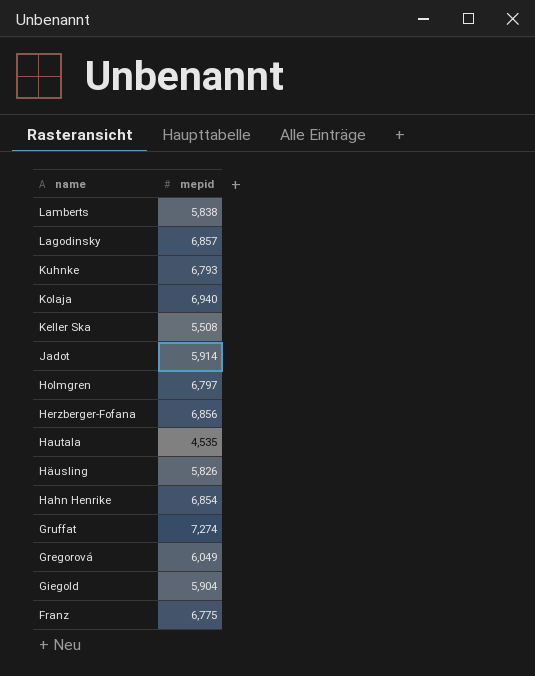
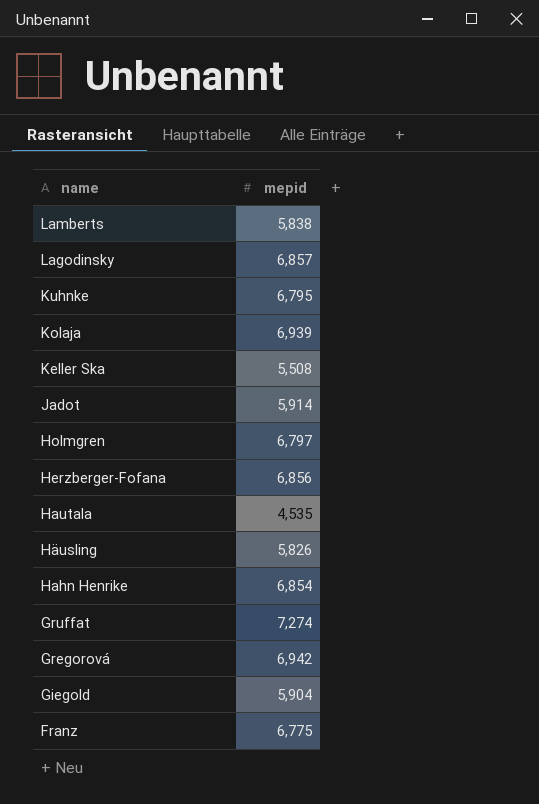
Kuhnke | mepid: 6,793 -> 6,795
Kolaja | mepid: 6,940 -> 6,939
Gregorová | mepid: 6,049 -> 6,942

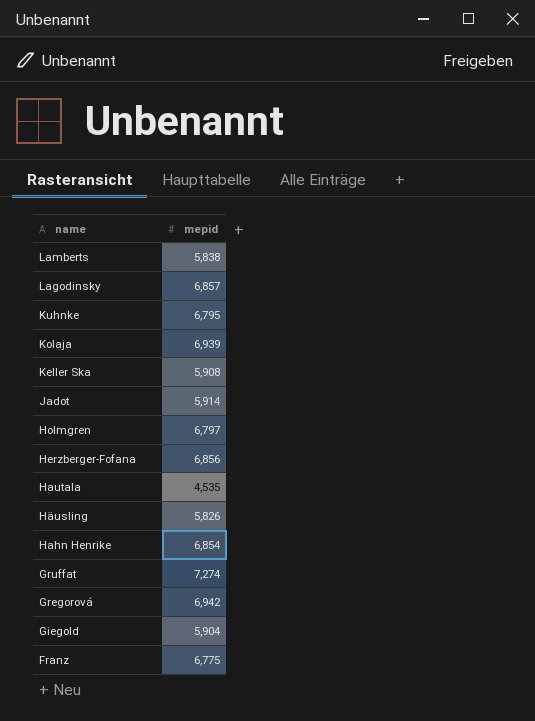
Keller Ska | mepid: 5,508 -> 5,908

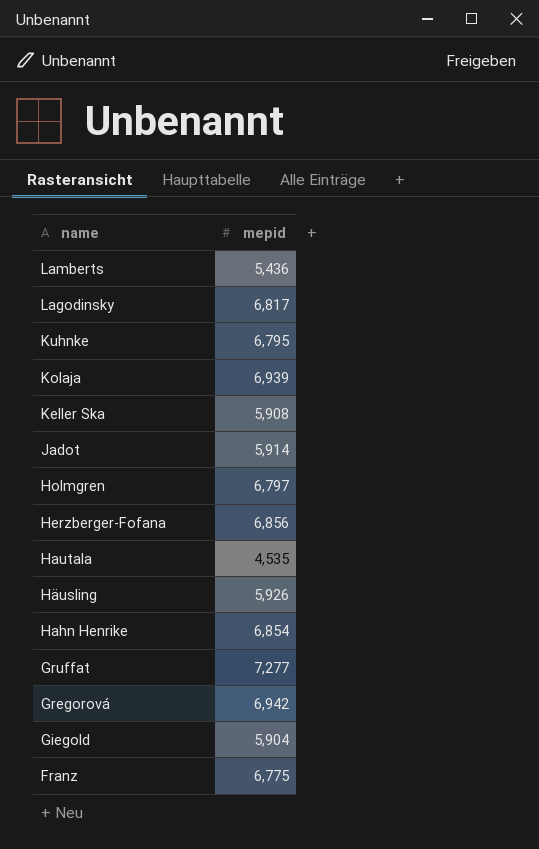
Lamberts | mepid: 5,838 -> 5,436
Lagodinsky | mepid: 6,857 -> 6,817
Häusling | mepid: 5,826 -> 5,926
Gruffat | mepid: 7,274 -> 7,277

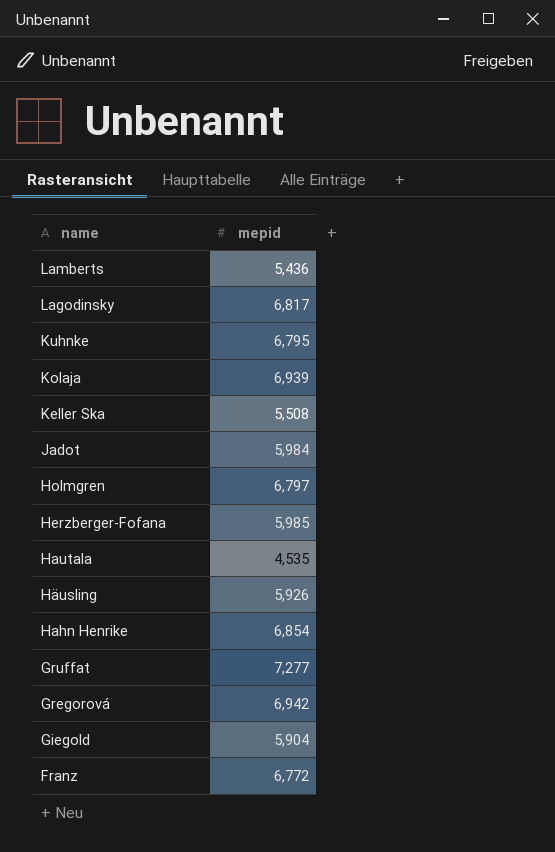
Keller Ska | mepid: 5,908 -> 5,508
Jadot | mepid: 5,914 -> 5,984
Herzberger-Fofana | mepid: 6,856 -> 5,985
Franz | mepid: 6,775 -> 6,772

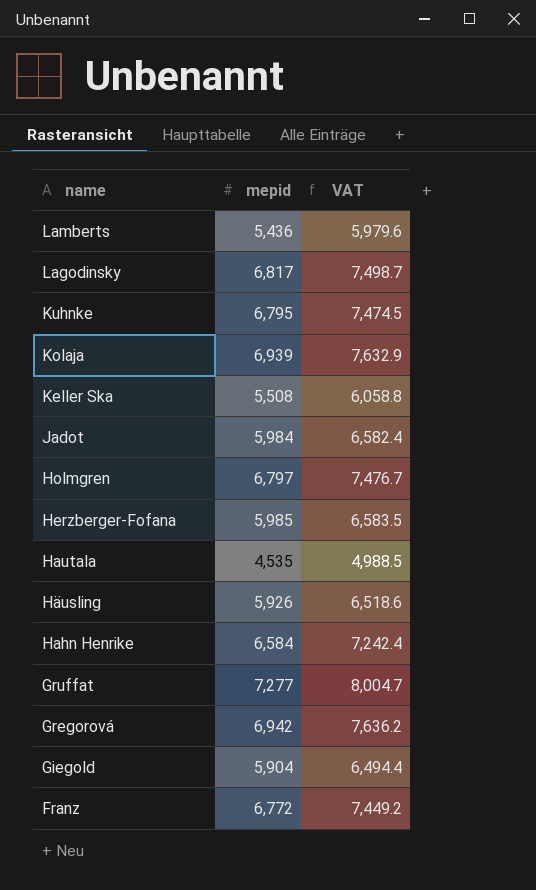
column VAT | formula: none -> [mepid] * 1.1
Hahn Henrike | mepid: 6,854 -> 6,584

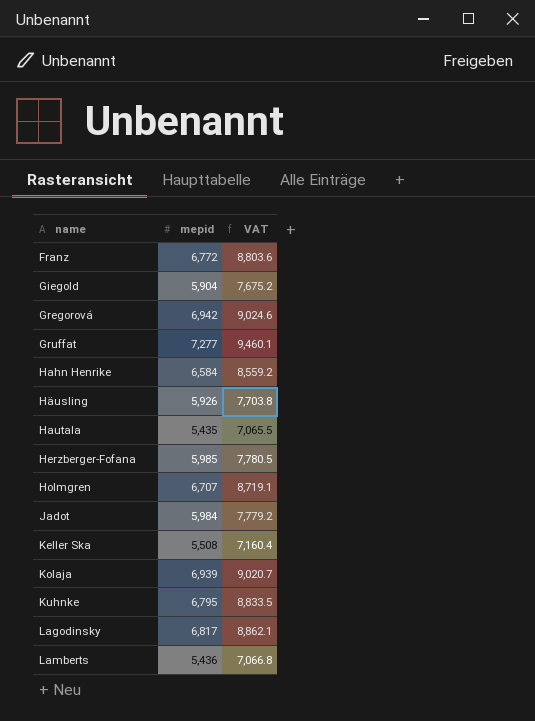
row order: name descending -> name ascending
column VAT | formula: [mepid] * 1.1 -> [mepid] * 1.3
Hautala | mepid: 4,535 -> 5,435
Holmgren | mepid: 6,797 -> 6,707

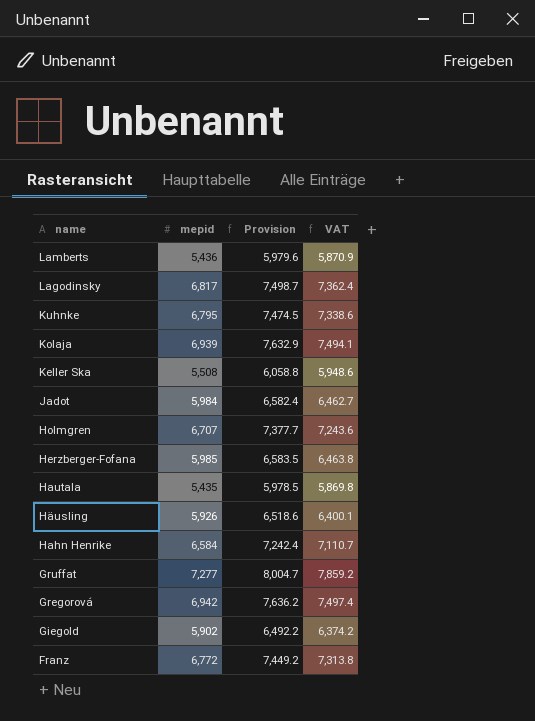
row order: name ascending -> name descending
column Provision | formula: none -> [mepid] * 1.1
column VAT | formula: [mepid] * 1.3 -> [mepid] * 1.08
Giegold | mepid: 5,904 -> 5,902

